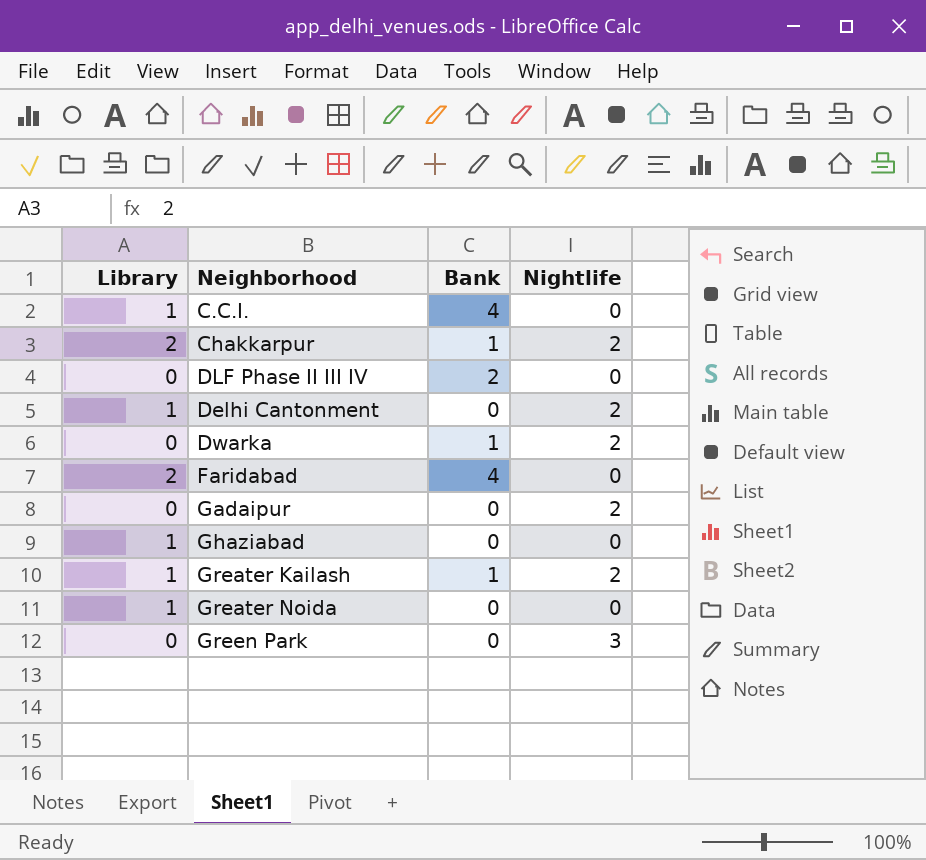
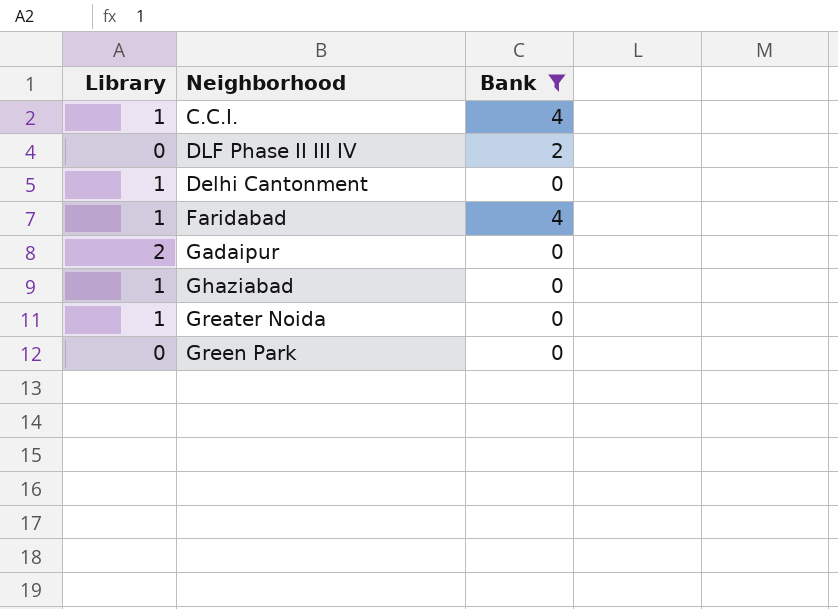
filter: none -> Bank != 1
column Nightlife | position: 4 -> none
Faridabad | Library: 2 -> 1
Gadaipur | Library: 0 -> 2

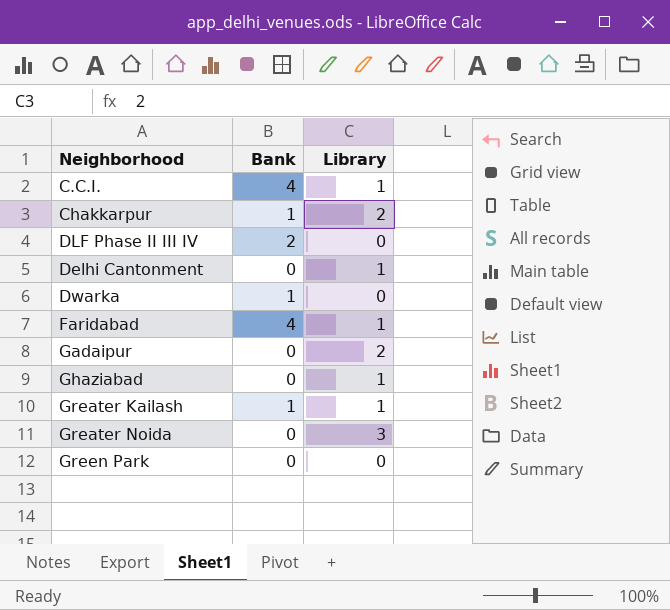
filter: Bank != 1 -> none
column Library | position: 1 -> 3
Greater Noida | Library: 1 -> 3

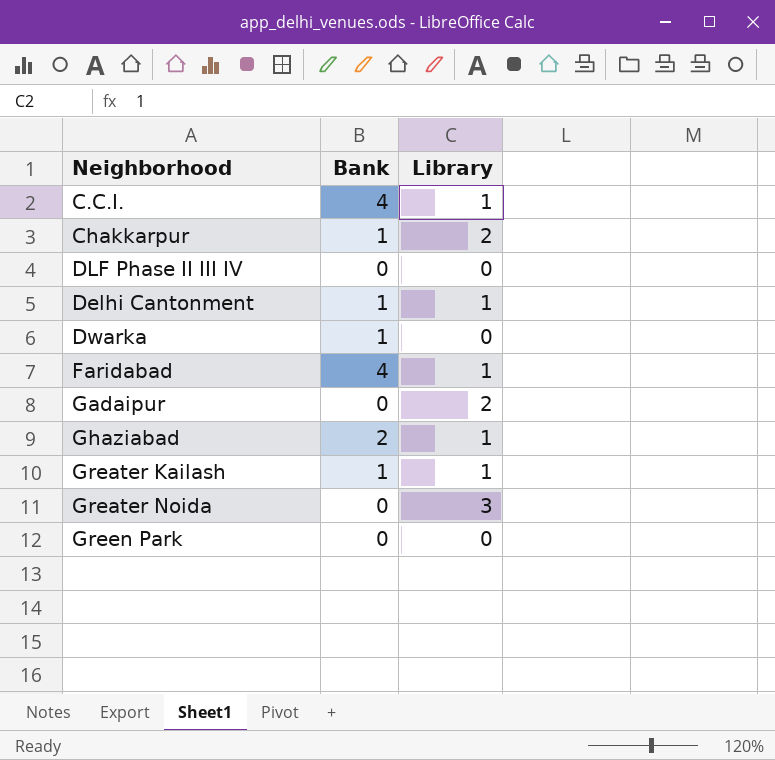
DLF Phase II III IV | Bank: 2 -> 0
Delhi Cantonment | Bank: 0 -> 1
Ghaziabad | Bank: 0 -> 2

